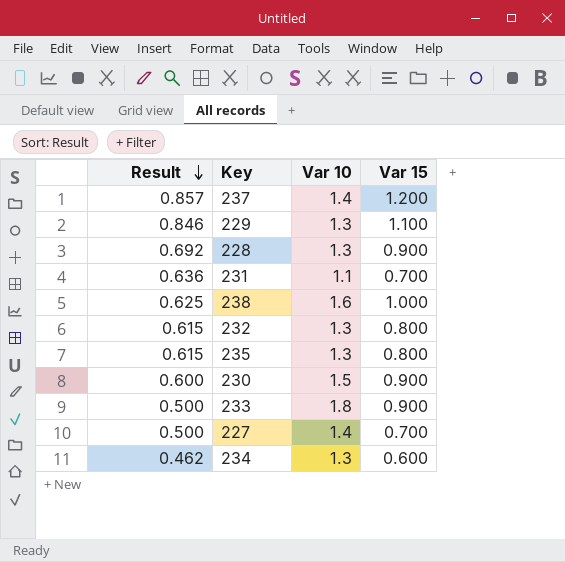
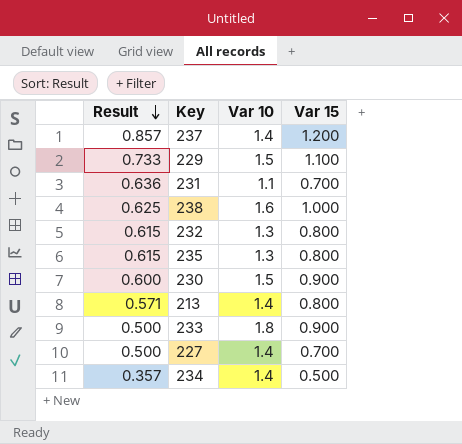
row 228: 0.692 | 1.3 | 0.900 -> none
229 | Result: 0.846 -> 0.733
229 | Var 10: 1.3 -> 1.5
row 213: none -> 0.571 | 1.4 | 0.800
234 | Result: 0.462 -> 0.357
234 | Var 10: 1.3 -> 1.4
234 | Var 15: 0.600 -> 0.500

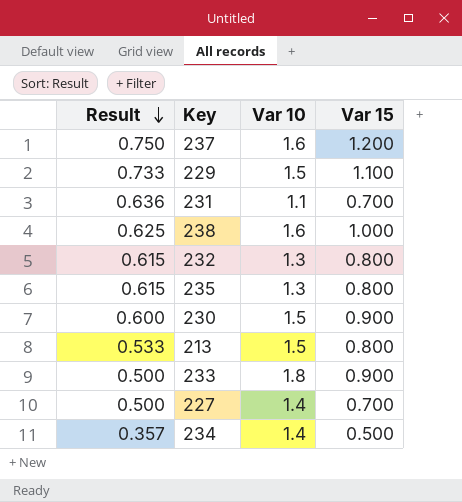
237 | Result: 0.857 -> 0.750
237 | Var 10: 1.4 -> 1.6
213 | Result: 0.571 -> 0.533
213 | Var 10: 1.4 -> 1.5

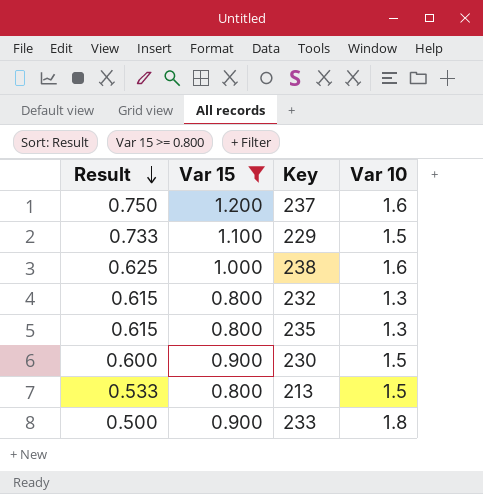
filter: none -> Var 15 >= 0.800
column Var 15 | position: 4 -> 2

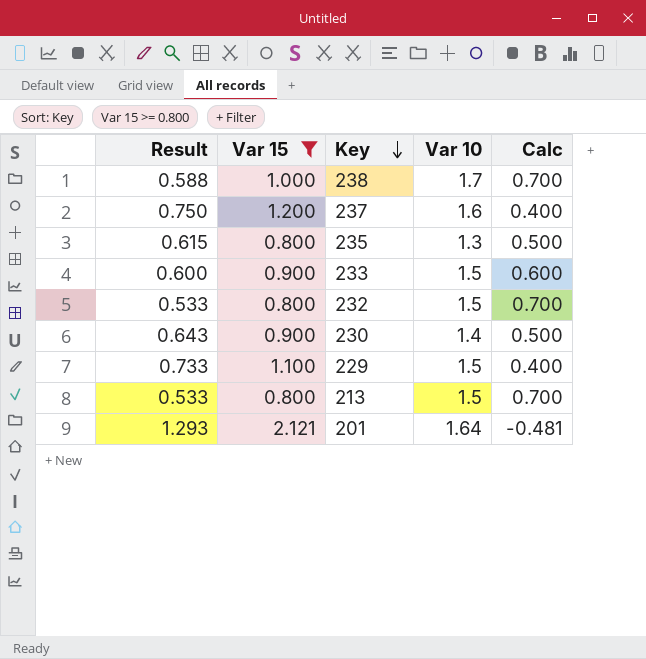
row order: Result descending -> Key descending
column Calc | formula: none -> [Var 10] - [Var 15]
238 | Result: 0.625 -> 0.588
238 | Var 10: 1.6 -> 1.7
233 | Result: 0.500 -> 0.600
233 | Var 10: 1.8 -> 1.5
232 | Result: 0.615 -> 0.533
232 | Var 10: 1.3 -> 1.5
230 | Result: 0.600 -> 0.643
230 | Var 10: 1.5 -> 1.4
row 201: none -> 1.293 | 2.121 | 1.64 | -0.481

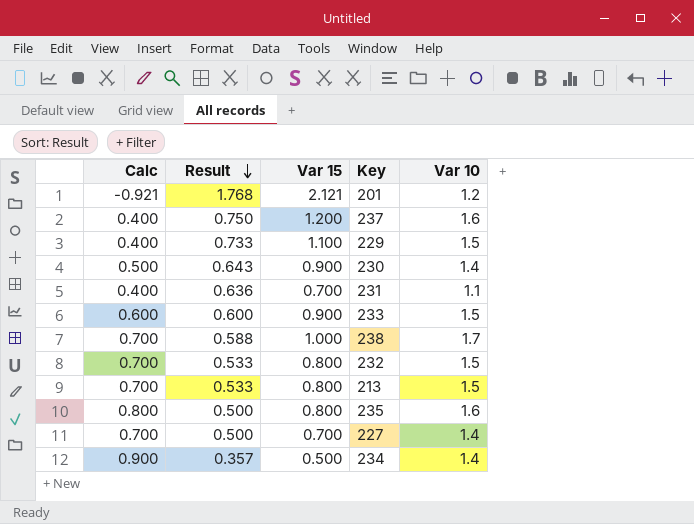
filter: Var 15 >= 0.800 -> none
row order: Key descending -> Result descending
column Calc | position: 5 -> 1
201 | Calc: -0.481 -> -0.921
201 | Result: 1.293 -> 1.768
201 | Var 10: 1.64 -> 1.2
235 | Calc: 0.500 -> 0.800
235 | Result: 0.615 -> 0.500
235 | Var 10: 1.3 -> 1.6

